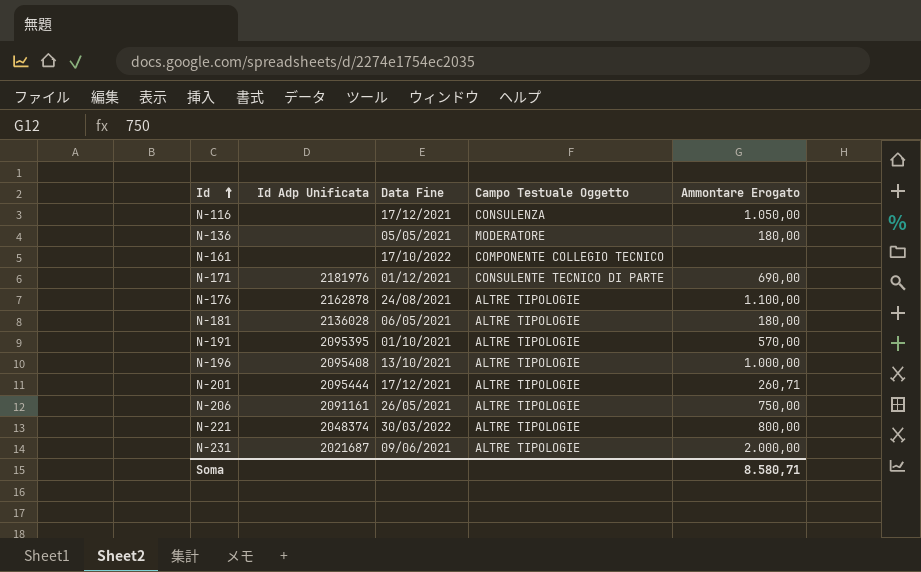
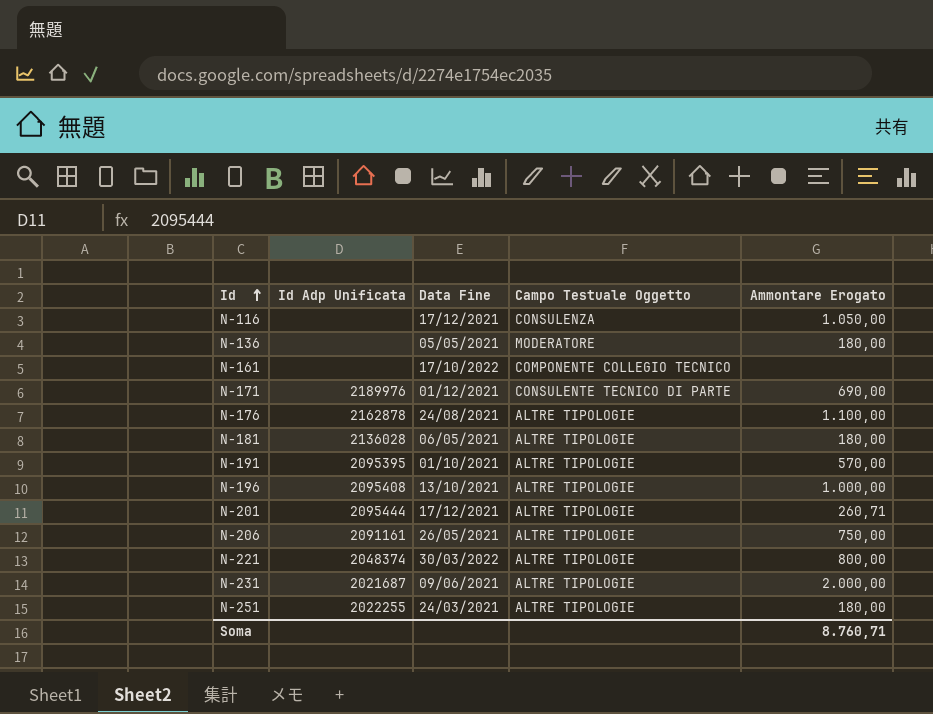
N-171 | Id Adp Unificata: 2181976 -> 2189976
row N-251: none -> 2022255 | 24/03/2021 | ALTRE TIPOLOGIE | 180,00
Soma | Ammontare Erogato: 8.580,71 -> 8.760,71

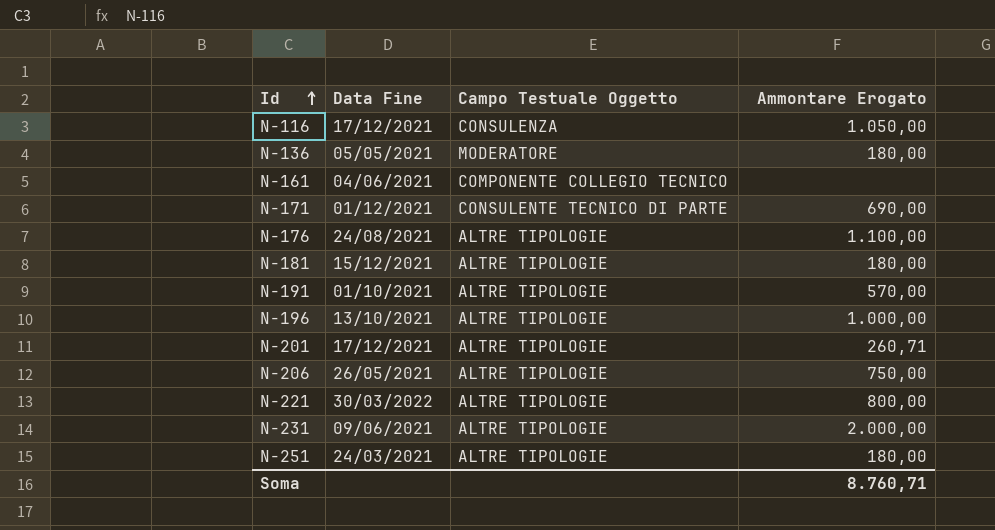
column Id Adp Unificata | position: 2 -> none
N-161 | Data Fine: 17/10/2022 -> 04/06/2021
N-181 | Data Fine: 06/05/2021 -> 15/12/2021

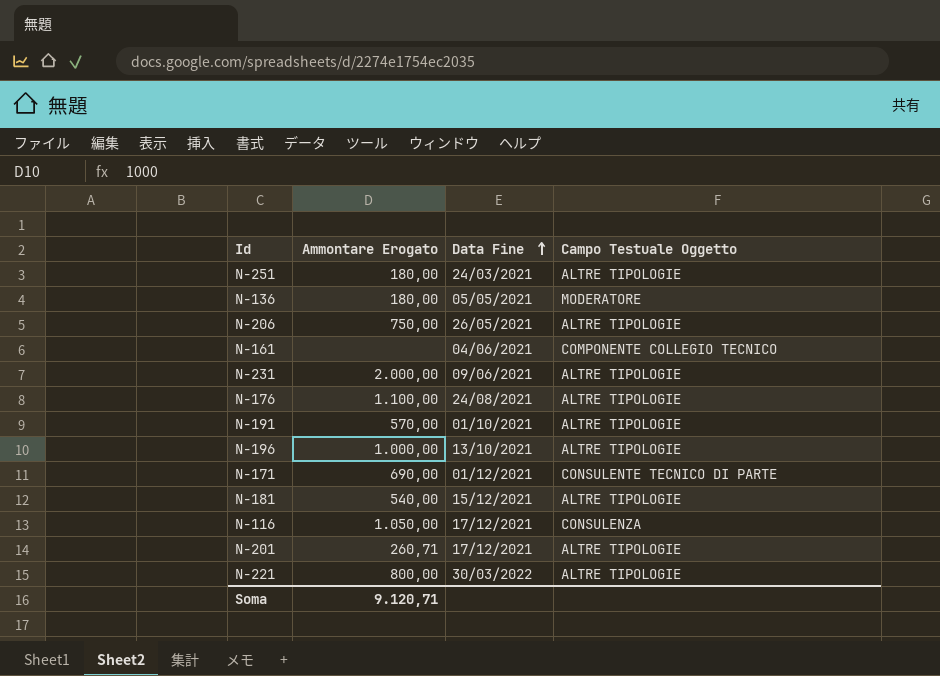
row order: Id ascending -> Data Fine ascending
column Ammontare Erogato | position: 4 -> 2
N-181 | Ammontare Erogato: 180,00 -> 540,00
Soma | Ammontare Erogato: 8.760,71 -> 9.120,71

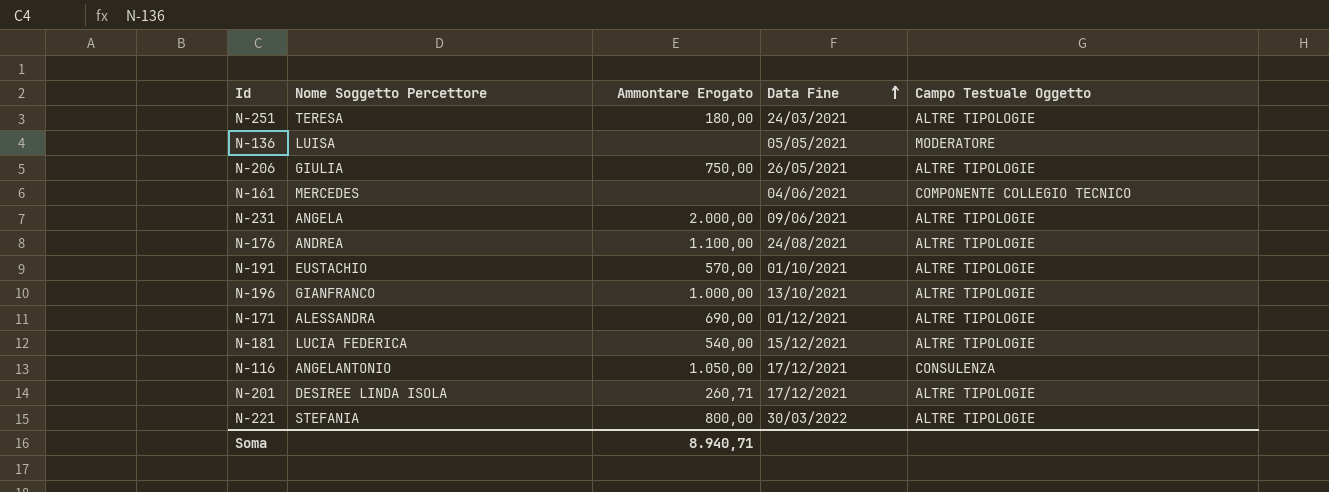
column Nome Soggetto Percettore | position: none -> 2
N-136 | Ammontare Erogato: 180,00 -> none
N-171 | Campo Testuale Oggetto: CONSULENTE TECNICO DI PARTE -> ALTRE TIPOLOGIE
Soma | Ammontare Erogato: 9.120,71 -> 8.940,71

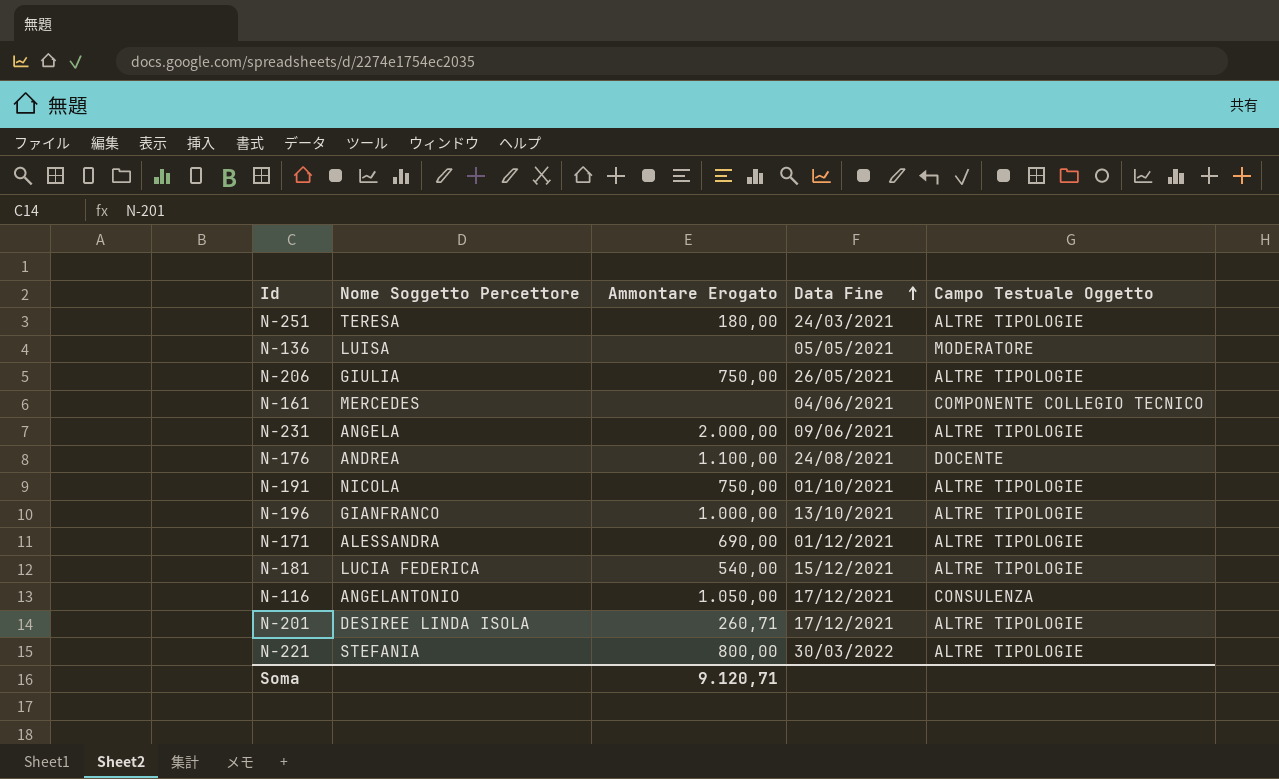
N-176 | Campo Testuale Oggetto: ALTRE TIPOLOGIE -> DOCENTE
N-191 | Nome Soggetto Percettore: EUSTACHIO -> NICOLA
N-191 | Ammontare Erogato: 570,00 -> 750,00
Soma | Ammontare Erogato: 8.940,71 -> 9.120,71

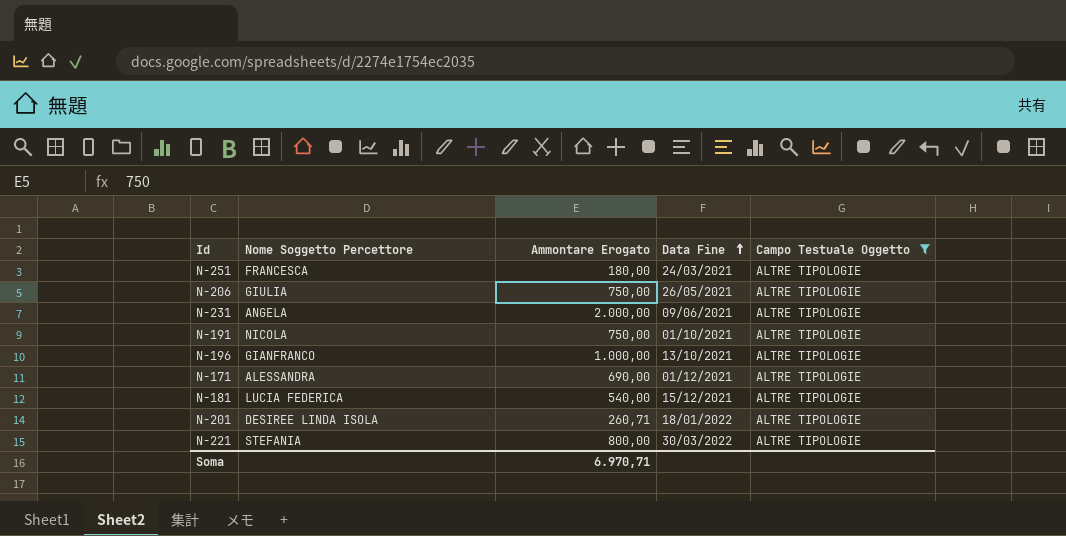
filter: none -> Campo Testuale Oggetto = ALTRE TIPOLOGIE
N-251 | Nome Soggetto Percettore: TERESA -> FRANCESCA
N-201 | Data Fine: 17/12/2021 -> 18/01/2022
Soma | Ammontare Erogato: 9.120,71 -> 6.970,71

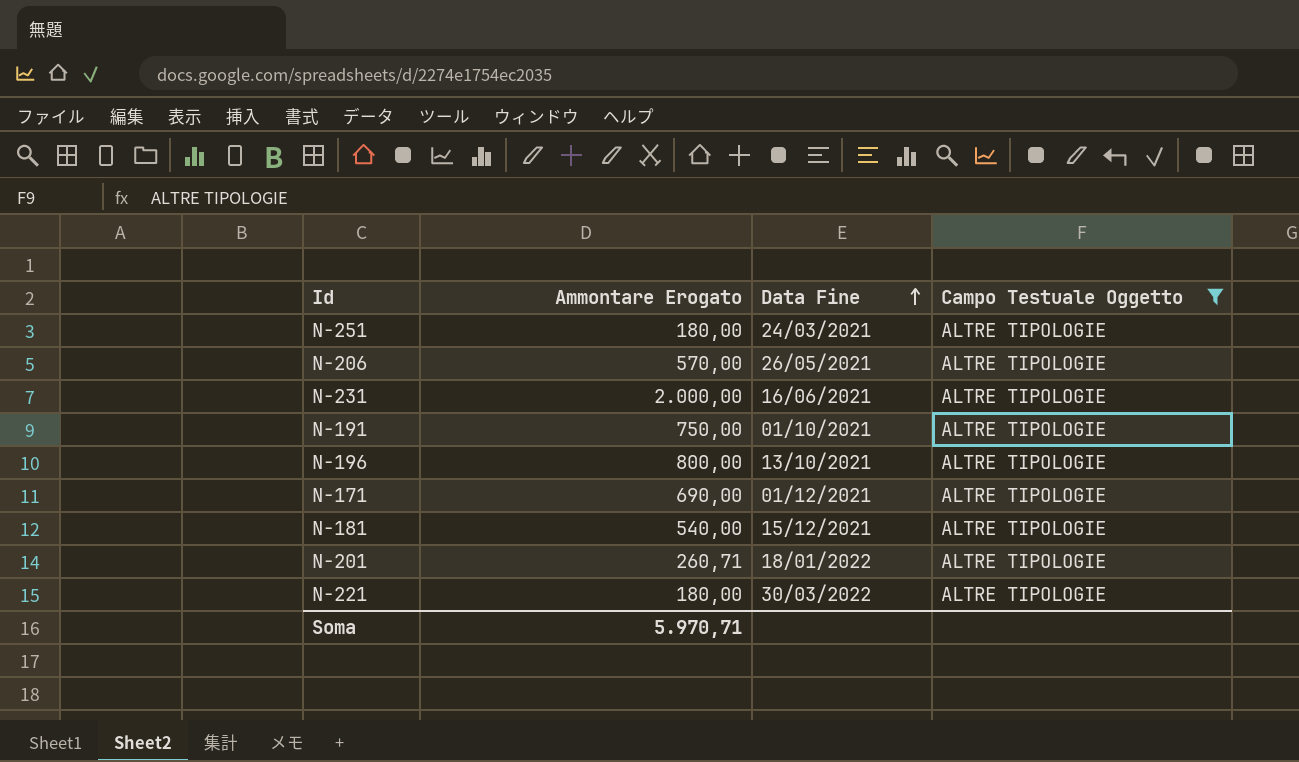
column Nome Soggetto Percettore | position: 2 -> none
N-206 | Ammontare Erogato: 750,00 -> 570,00
N-231 | Data Fine: 09/06/2021 -> 16/06/2021
N-196 | Ammontare Erogato: 1.000,00 -> 800,00
N-221 | Ammontare Erogato: 800,00 -> 180,00
Soma | Ammontare Erogato: 6.970,71 -> 5.970,71

